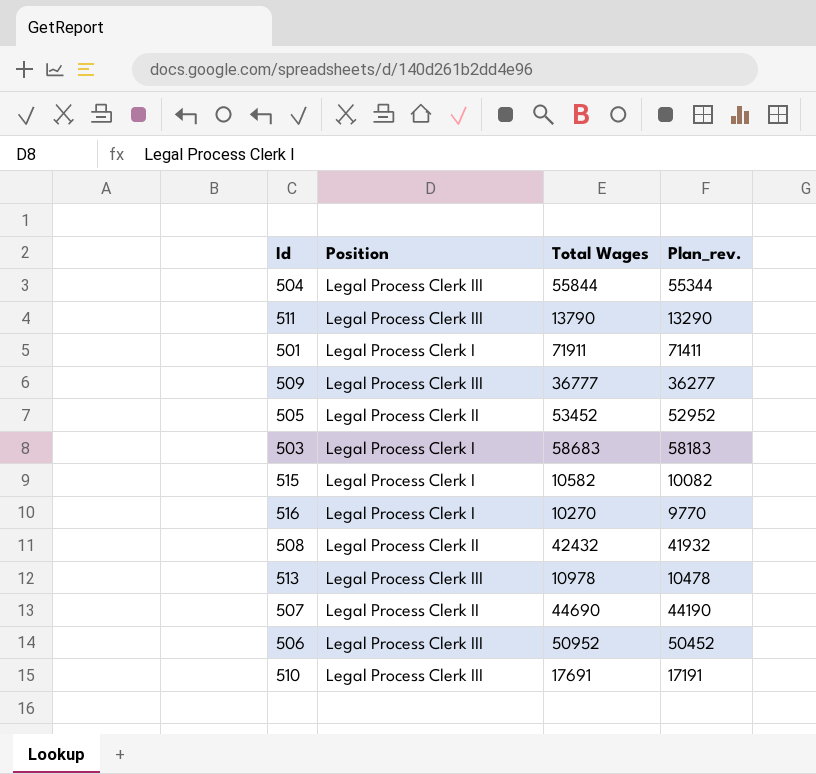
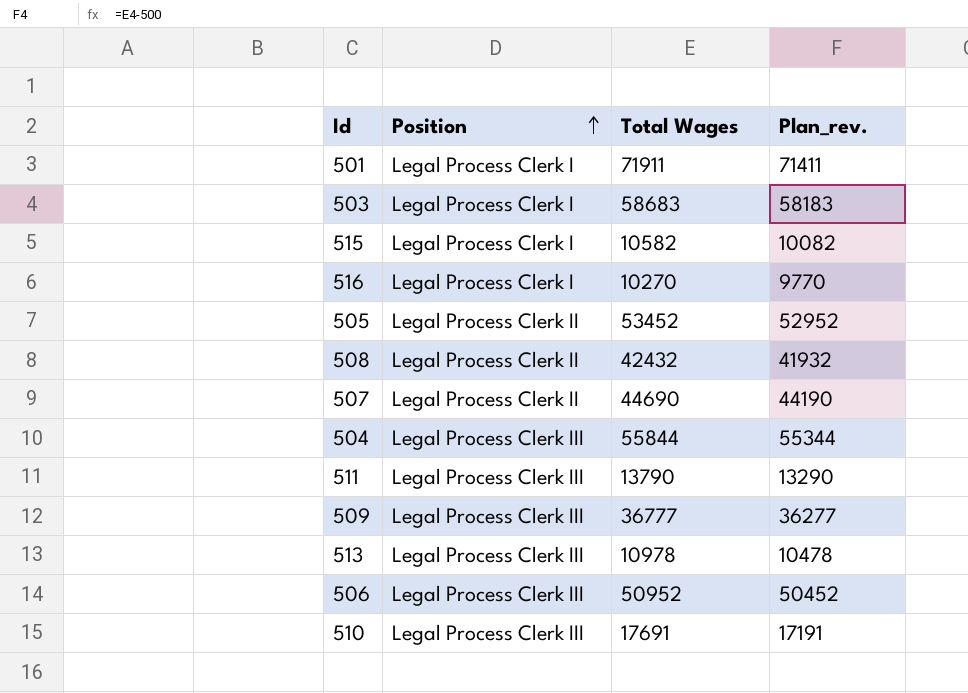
row order: none -> Position ascending

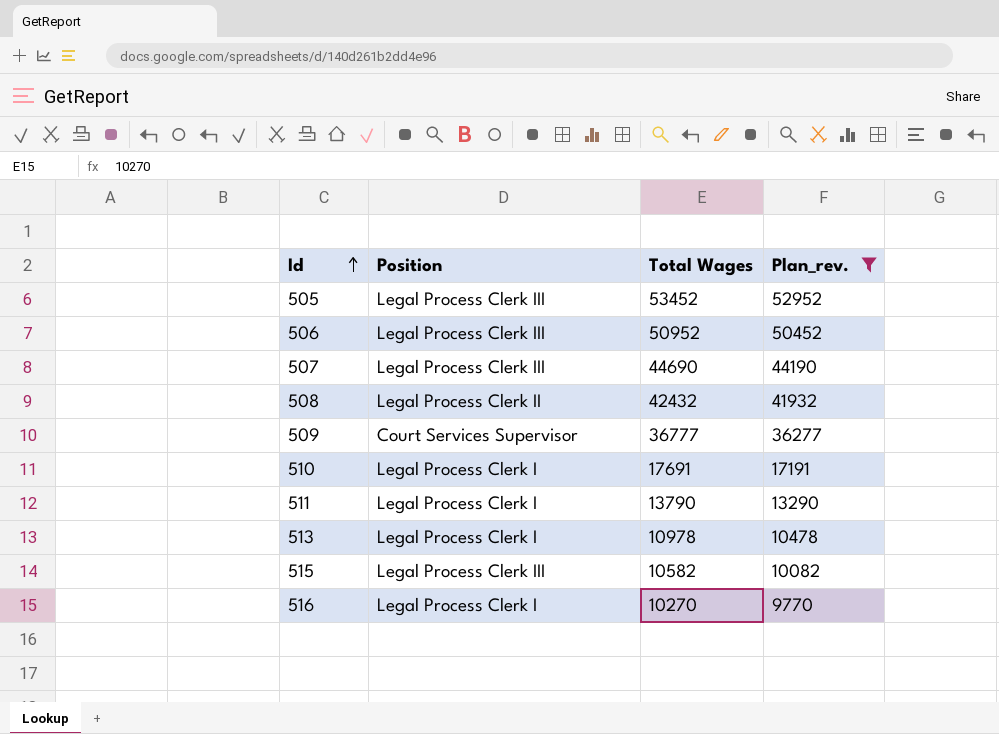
filter: none -> Plan_rev. <= 52952
row order: Position ascending -> Id ascending
505 | Position: Legal Process Clerk II -> Legal Process Clerk III
507 | Position: Legal Process Clerk II -> Legal Process Clerk III
509 | Position: Legal Process Clerk III -> Court Services Supervisor
510 | Position: Legal Process Clerk III -> Legal Process Clerk I
511 | Position: Legal Process Clerk III -> Legal Process Clerk I
513 | Position: Legal Process Clerk III -> Legal Process Clerk I
515 | Position: Legal Process Clerk I -> Legal Process Clerk III

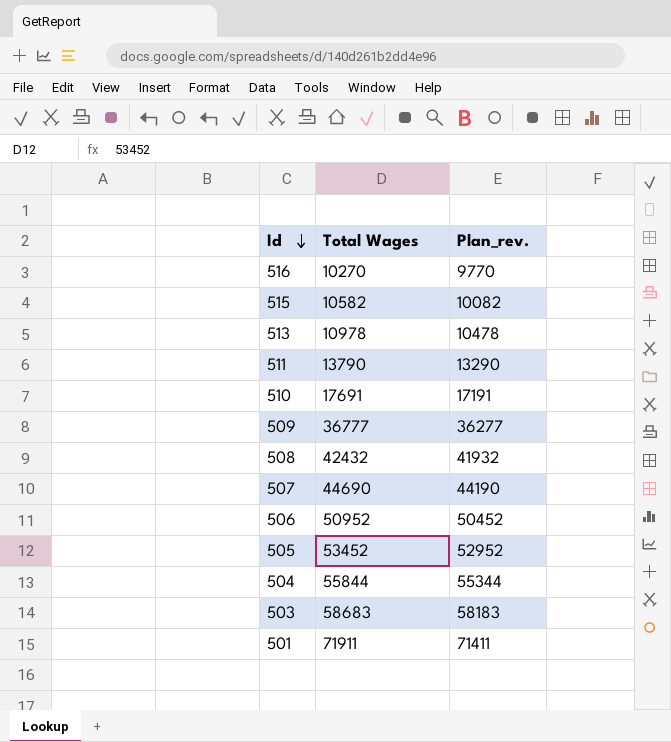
filter: Plan_rev. <= 52952 -> none
row order: Id ascending -> Id descending
column Position | position: 2 -> none

